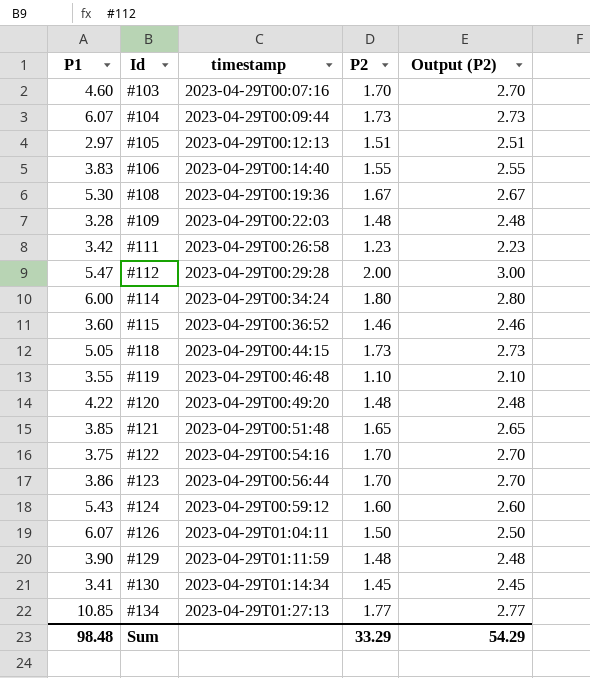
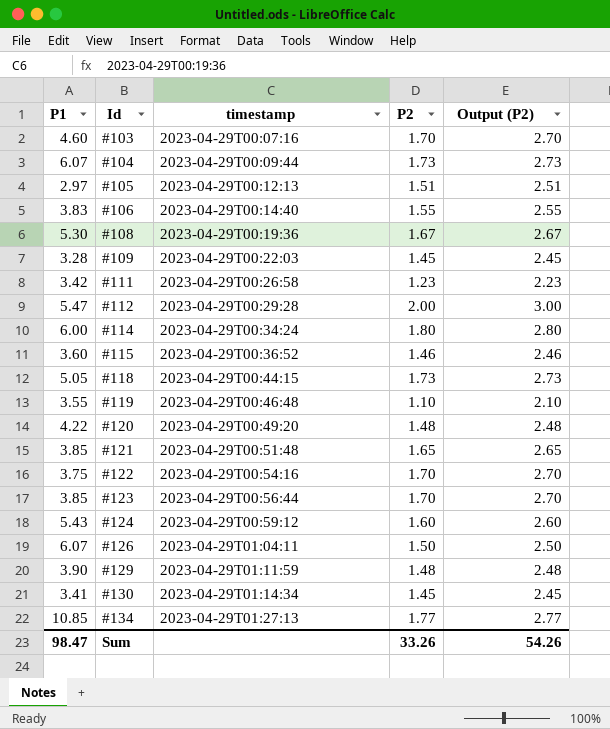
#109 | P2: 1.48 -> 1.45
#109 | Output (P2): 2.48 -> 2.45
#123 | P1: 3.86 -> 3.85
Sum | P1: 98.48 -> 98.47
Sum | P2: 33.29 -> 33.26
Sum | Output (P2): 54.29 -> 54.26

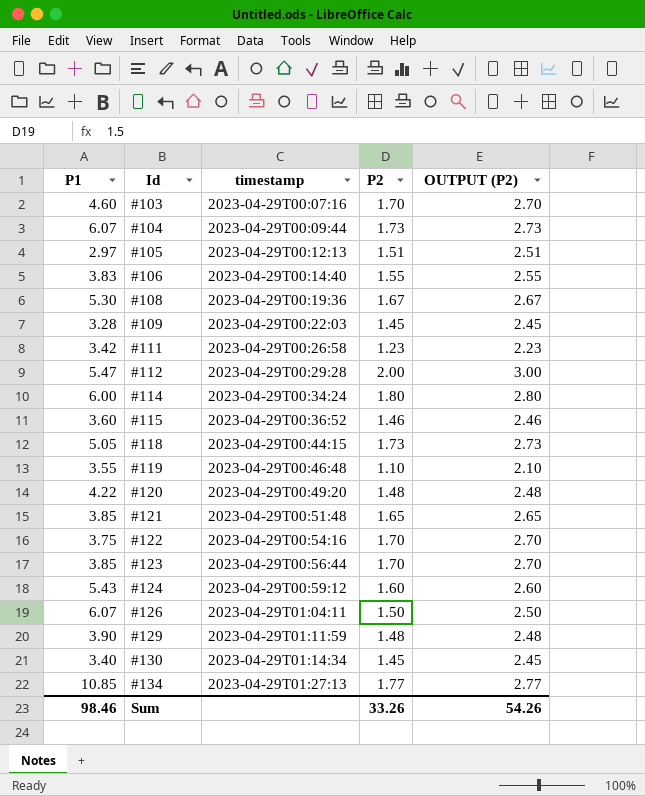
column name: Output (P2) -> OUTPUT (P2)
#130 | P1: 3.41 -> 3.40
Sum | P1: 98.47 -> 98.46

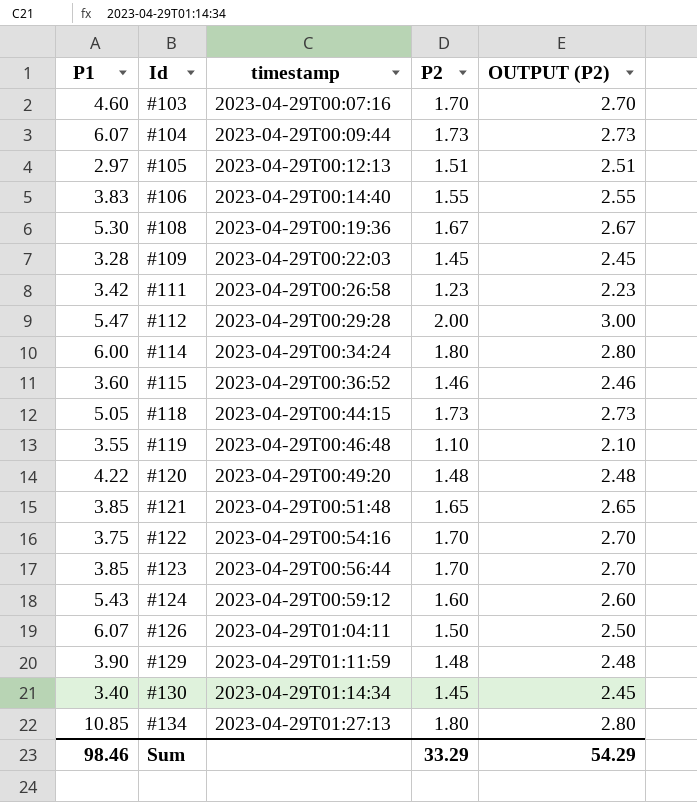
#134 | P2: 1.77 -> 1.80
#134 | OUTPUT (P2): 2.77 -> 2.80
Sum | P2: 33.26 -> 33.29
Sum | OUTPUT (P2): 54.26 -> 54.29

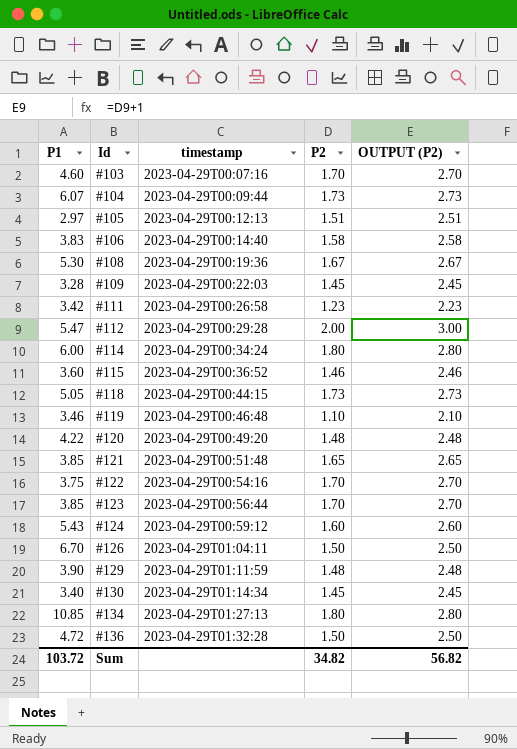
#106 | P2: 1.55 -> 1.58
#106 | OUTPUT (P2): 2.55 -> 2.58
#119 | P1: 3.55 -> 3.46
#126 | P1: 6.07 -> 6.70
row #136: none -> 4.72 | 2023-04-29T01:32:28 | 1.50 | 2.50
Sum | P1: 98.46 -> 103.72
Sum | P2: 33.29 -> 34.82
Sum | OUTPUT (P2): 54.29 -> 56.82

